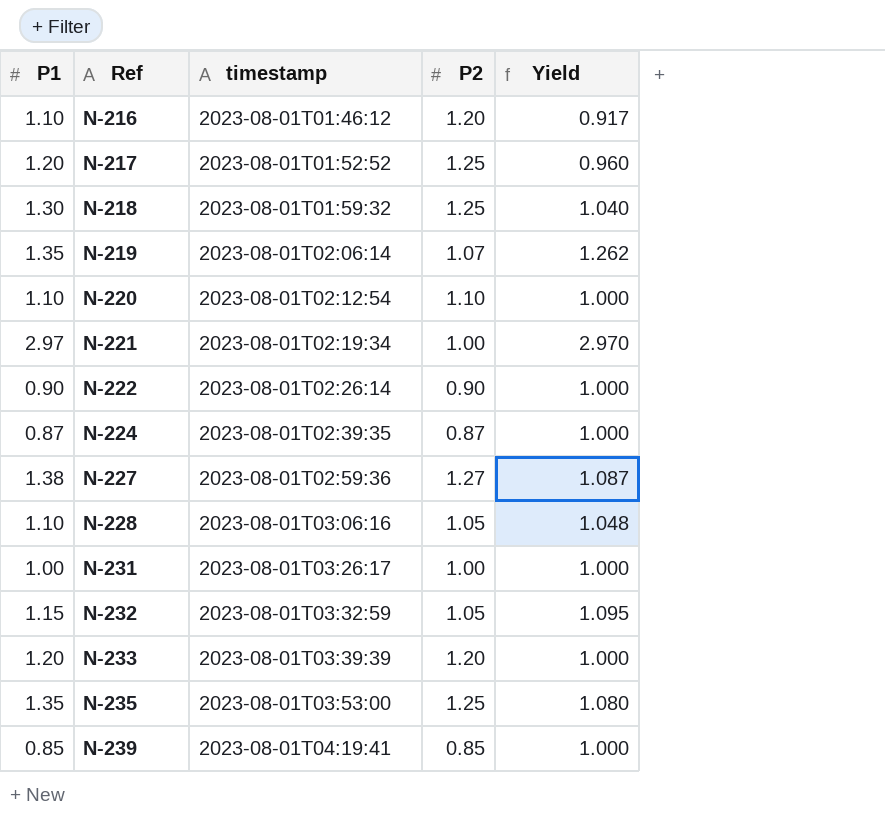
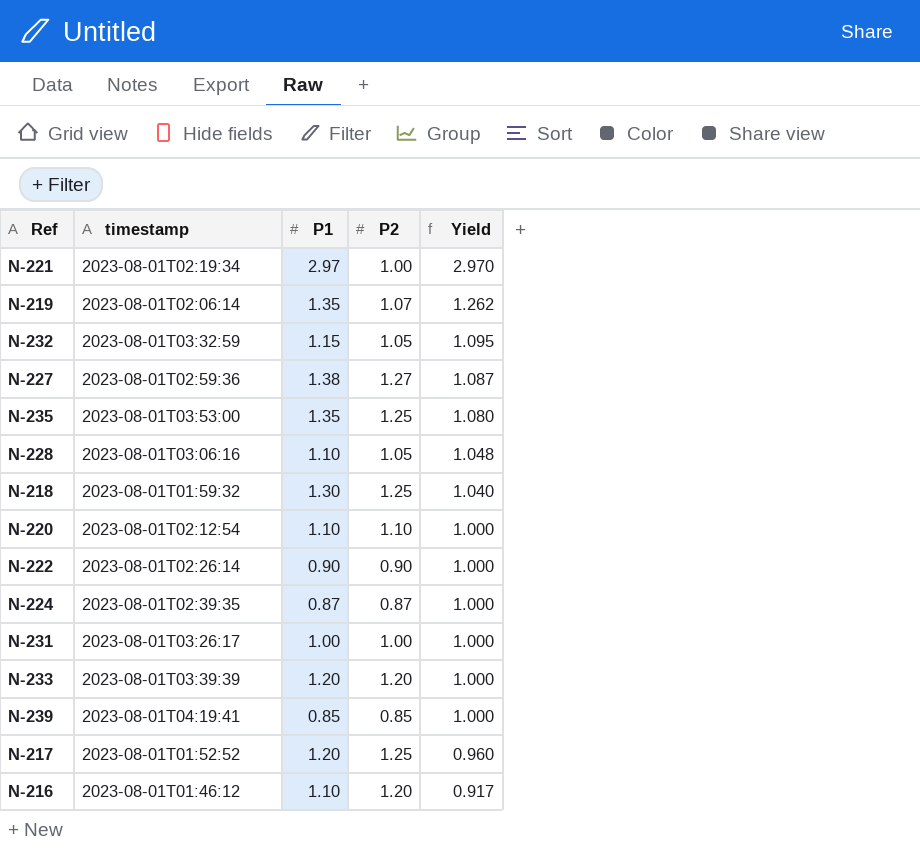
row order: Ref ascending -> Yield descending
column P1 | position: 1 -> 3

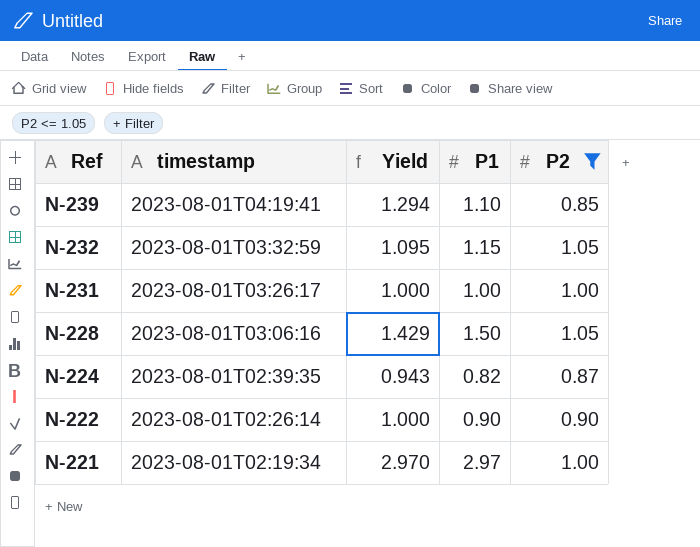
filter: none -> P2 <= 1.05
row order: Yield descending -> Ref descending
column Yield | position: 5 -> 3
N-239 | Yield: 1.000 -> 1.294
N-239 | P1: 0.85 -> 1.10
N-228 | Yield: 1.048 -> 1.429
N-228 | P1: 1.10 -> 1.50
N-224 | Yield: 1.000 -> 0.943
N-224 | P1: 0.87 -> 0.82

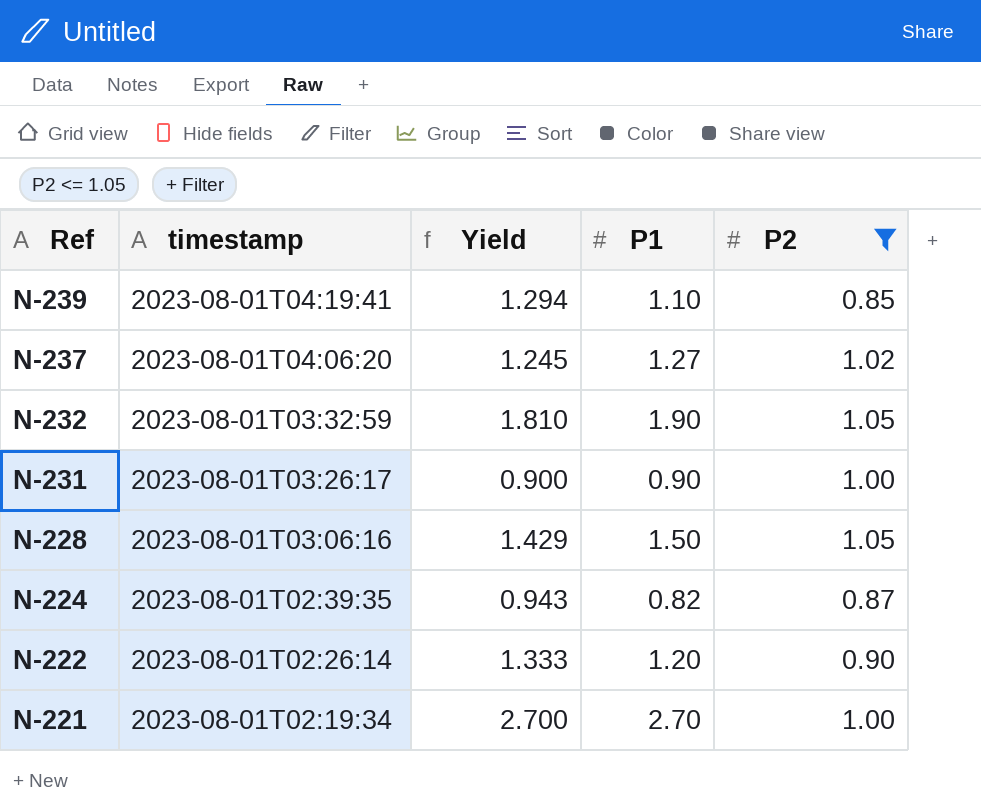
row N-237: none -> 2023-08-01T04:06:20 | 1.245 | 1.27 | 1.02
N-232 | Yield: 1.095 -> 1.810
N-232 | P1: 1.15 -> 1.90
N-231 | Yield: 1.000 -> 0.900
N-231 | P1: 1.00 -> 0.90
N-222 | Yield: 1.000 -> 1.333
N-222 | P1: 0.90 -> 1.20
N-221 | Yield: 2.970 -> 2.700
N-221 | P1: 2.97 -> 2.70

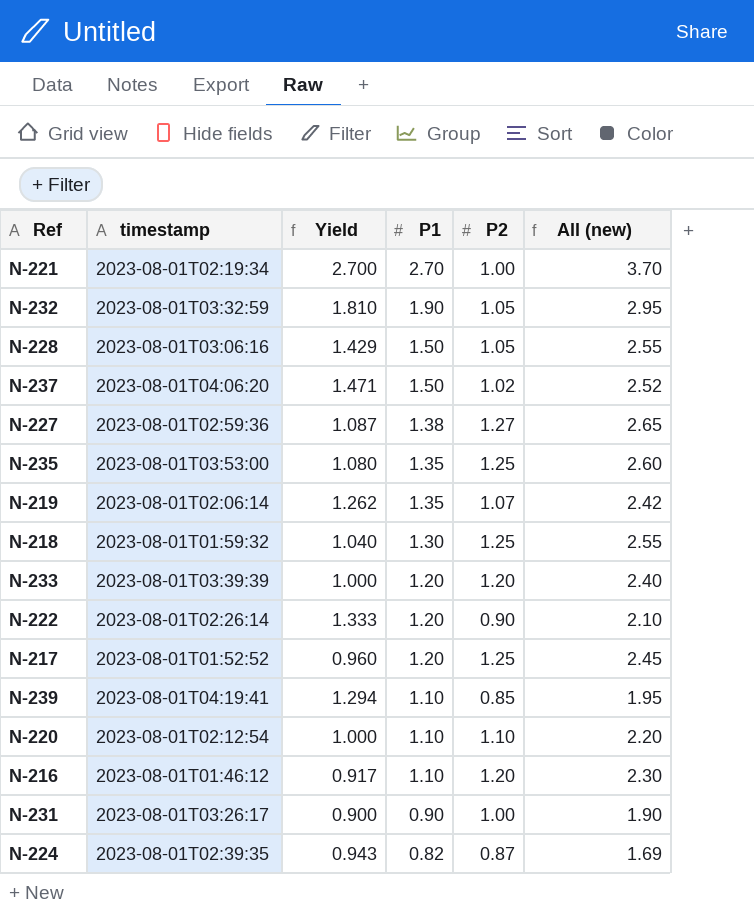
filter: P2 <= 1.05 -> none
row order: Ref descending -> P1 descending
column All (new) | formula: none -> [P1] + [P2]
N-237 | Yield: 1.245 -> 1.471
N-237 | P1: 1.27 -> 1.50

